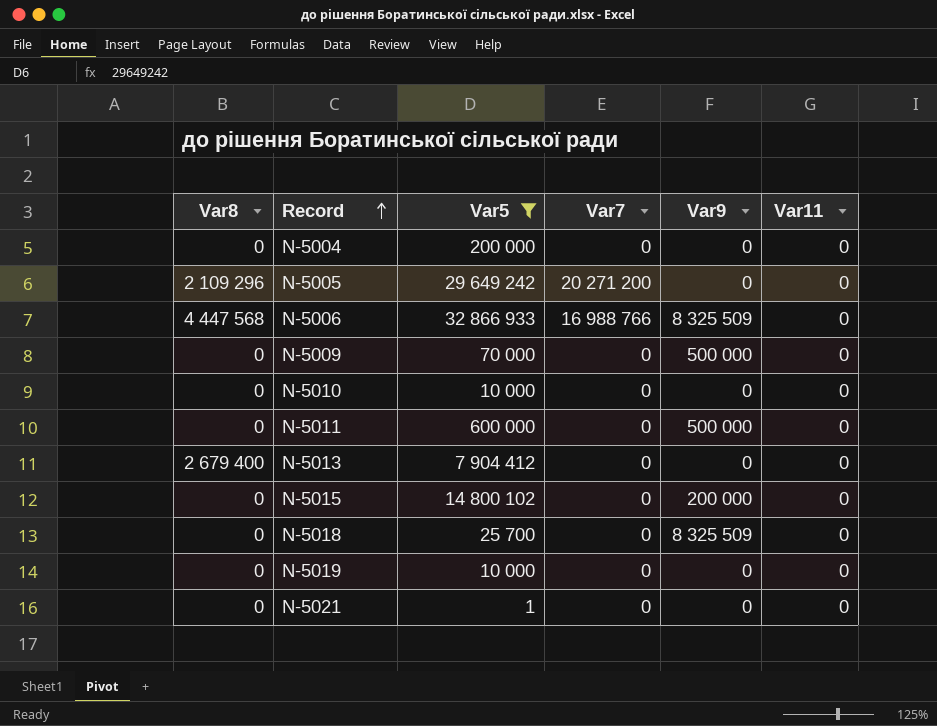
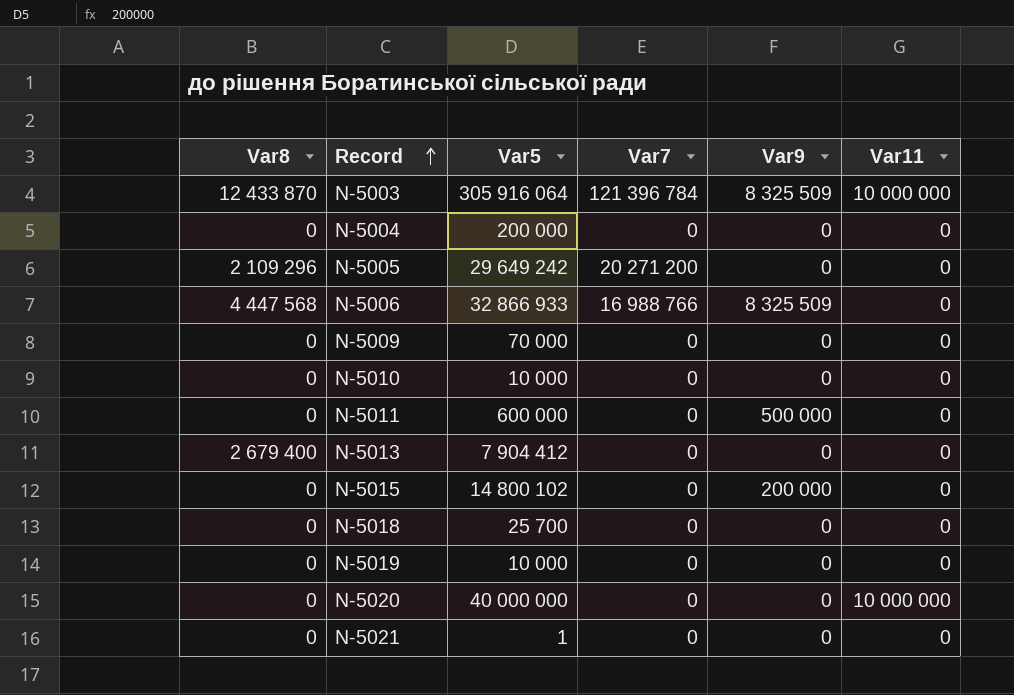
filter: Var5 <= 32 866 933 -> none
N-5009 | Var9: 500 000 -> 0
N-5018 | Var9: 8 325 509 -> 0

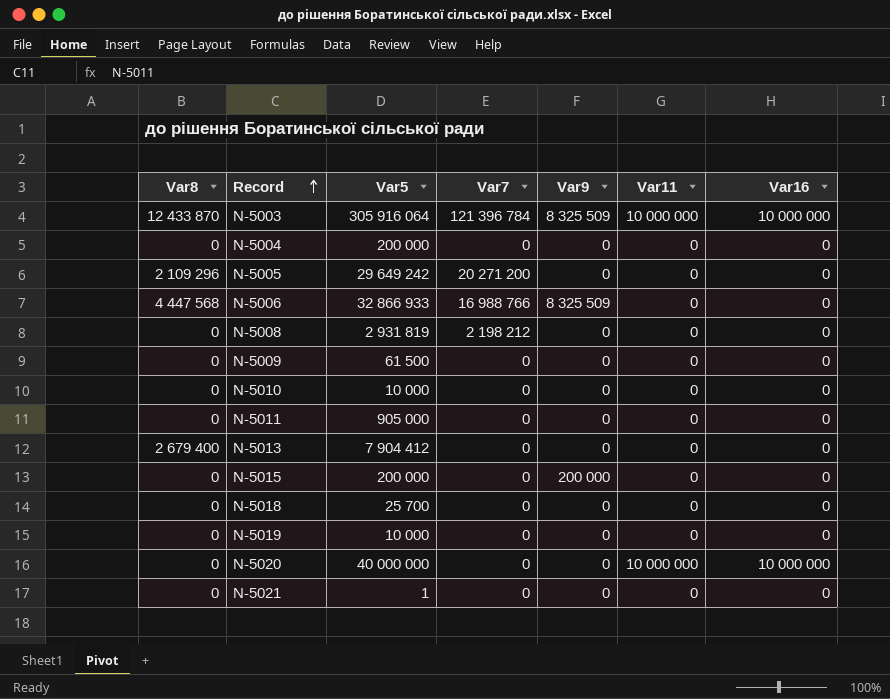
column Var16 | position: none -> 7
row N-5008: none -> 0 | 2 931 819 | 2 198 212 | 0 | 0 | 0
N-5009 | Var5: 70 000 -> 61 500
N-5011 | Var5: 600 000 -> 905 000
N-5011 | Var9: 500 000 -> 0
N-5015 | Var5: 14 800 102 -> 200 000

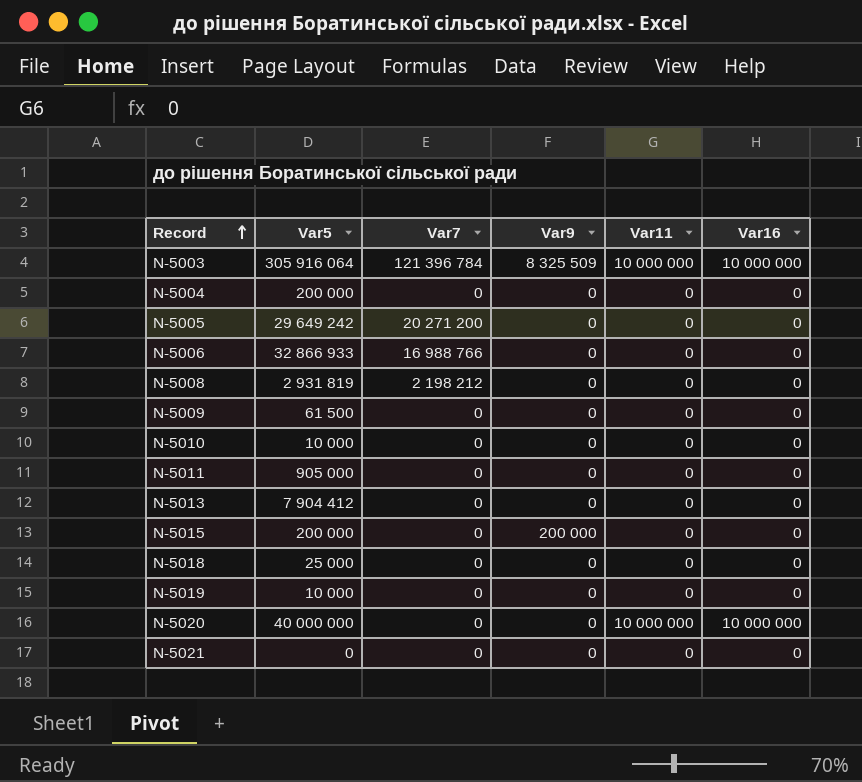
column Var8 | position: 1 -> none
N-5006 | Var9: 8 325 509 -> 0
N-5018 | Var5: 25 700 -> 25 000
N-5021 | Var5: 1 -> 0

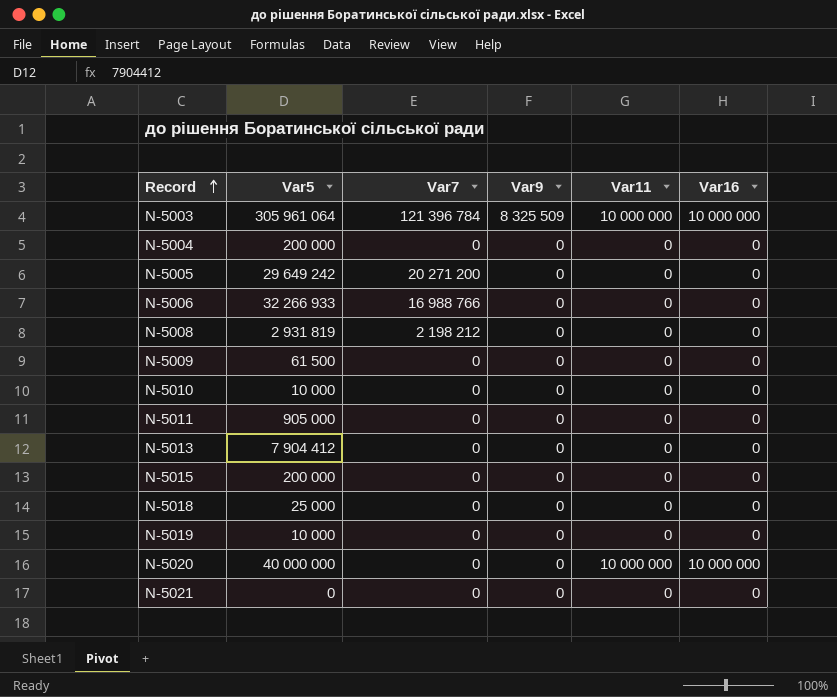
N-5003 | Var5: 305 916 064 -> 305 961 064
N-5006 | Var5: 32 866 933 -> 32 266 933
N-5015 | Var9: 200 000 -> 0

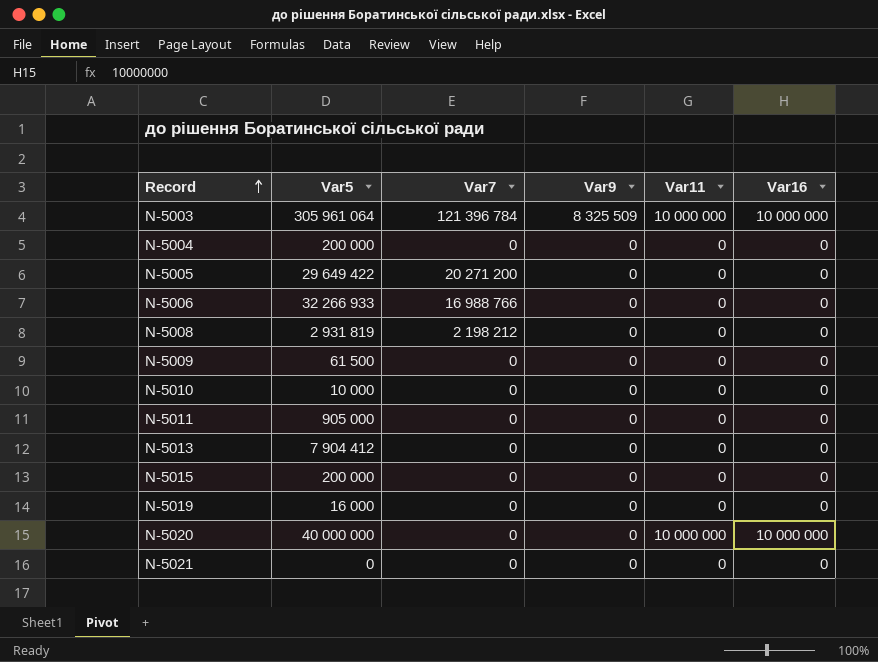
row N-5018: 25 000 | 0 | 0 | 0 | 0 -> none
N-5005 | Var5: 29 649 242 -> 29 649 422
N-5019 | Var5: 10 000 -> 16 000

